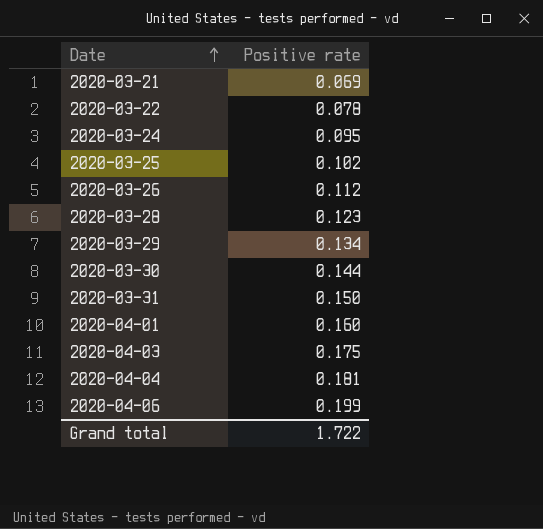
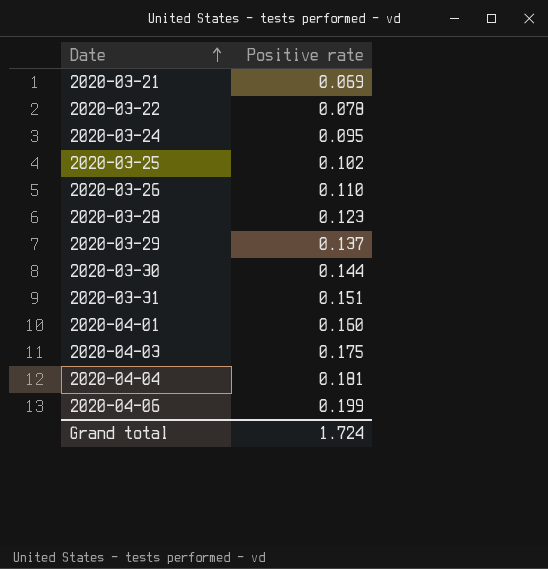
2020-03-26 | Positive rate: 0.112 -> 0.110
2020-03-29 | Positive rate: 0.134 -> 0.137
2020-03-31 | Positive rate: 0.150 -> 0.151
Grand total | Positive rate: 1.722 -> 1.724

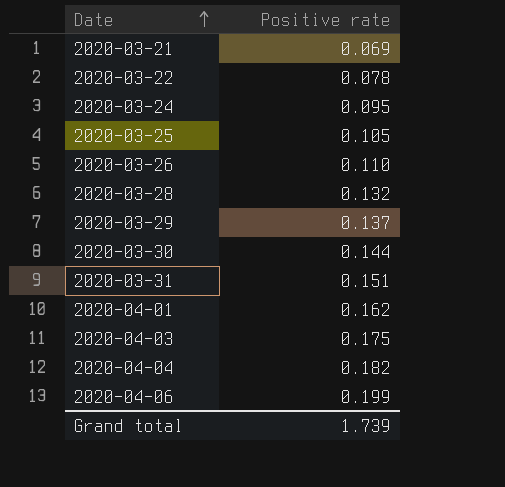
2020-03-25 | Positive rate: 0.102 -> 0.105
2020-03-28 | Positive rate: 0.123 -> 0.132
2020-04-01 | Positive rate: 0.160 -> 0.162
2020-04-04 | Positive rate: 0.181 -> 0.182
Grand total | Positive rate: 1.724 -> 1.739

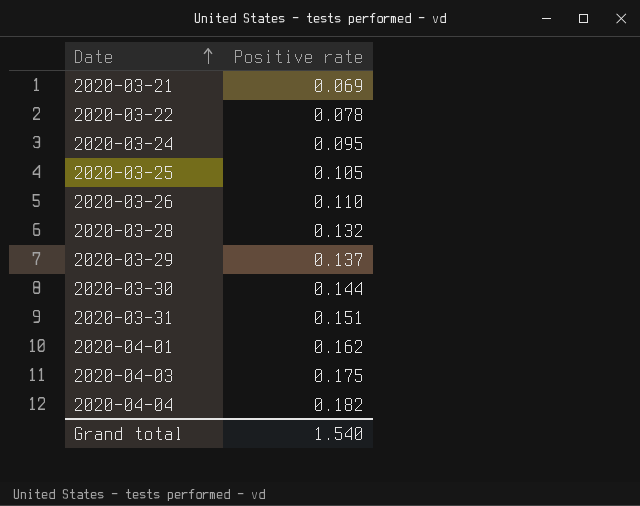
row 2020-04-06: 0.199 -> none
Grand total | Positive rate: 1.739 -> 1.540

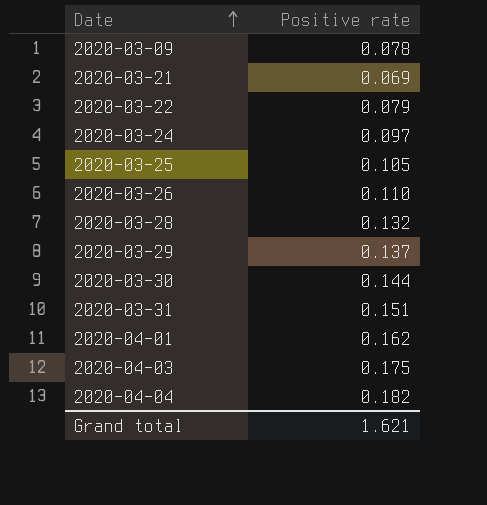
row 2020-03-09: none -> 0.078
2020-03-22 | Positive rate: 0.078 -> 0.079
2020-03-24 | Positive rate: 0.095 -> 0.097
Grand total | Positive rate: 1.540 -> 1.621

